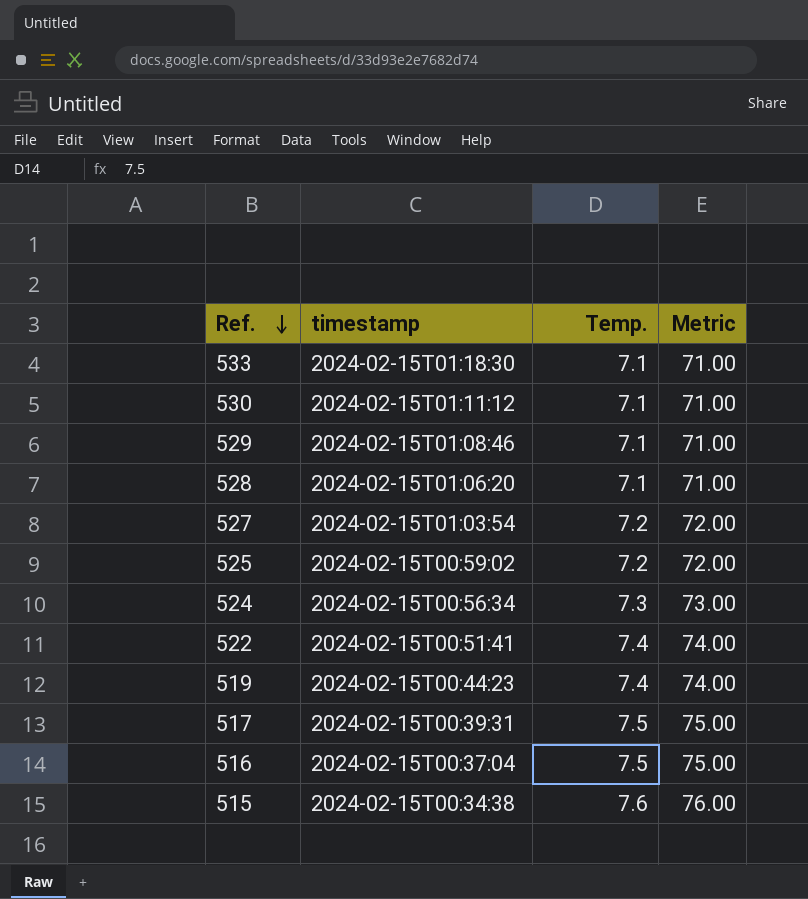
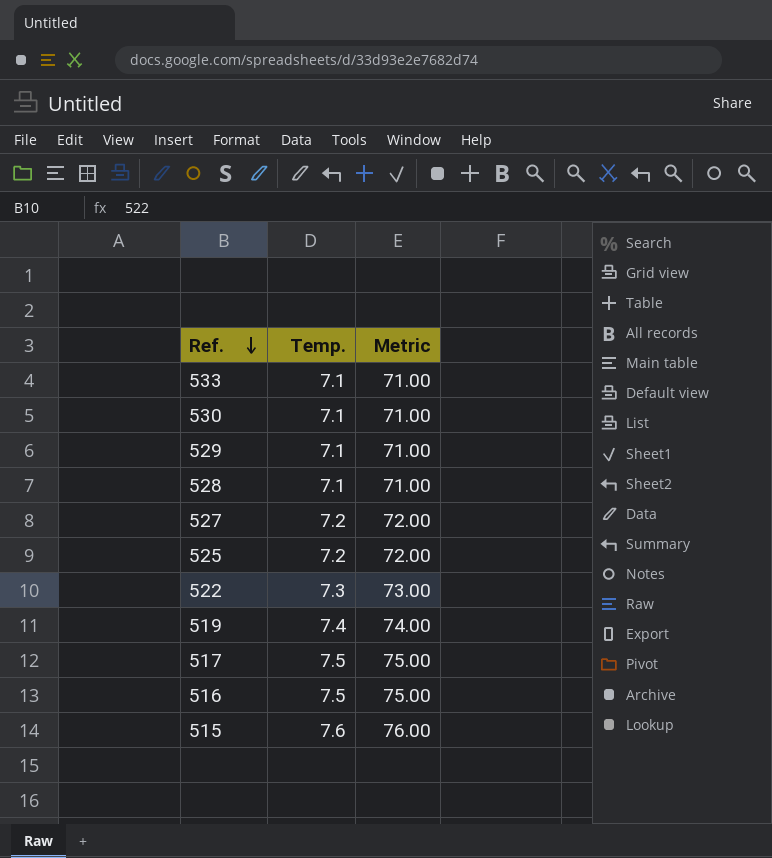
column timestamp | position: 2 -> none
row 524: 2024-02-15T00:56:34 | 7.3 | 73.00 -> none
522 | Temp.: 7.4 -> 7.3
522 | Metric: 74.00 -> 73.00

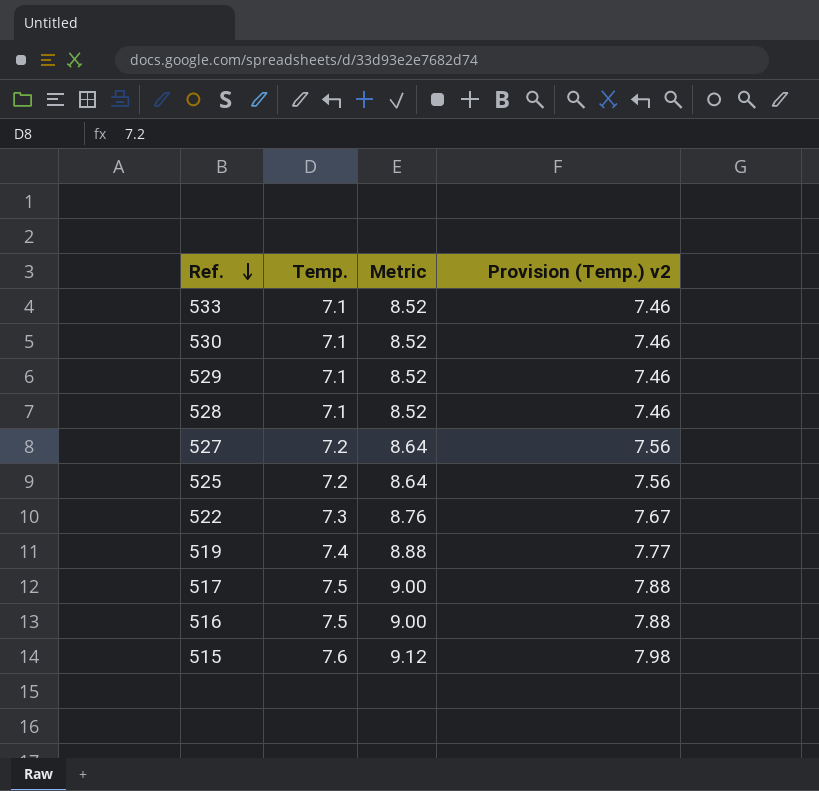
column Metric | formula: [Temp.] * 10 -> [Temp.] * 1.2
column Provision (Temp.) v2 | formula: none -> [Temp.] * 1.05

